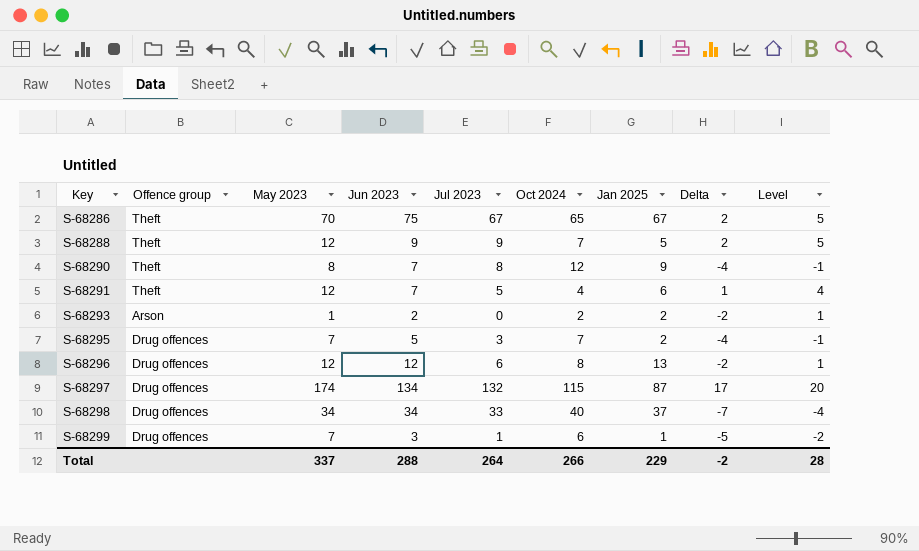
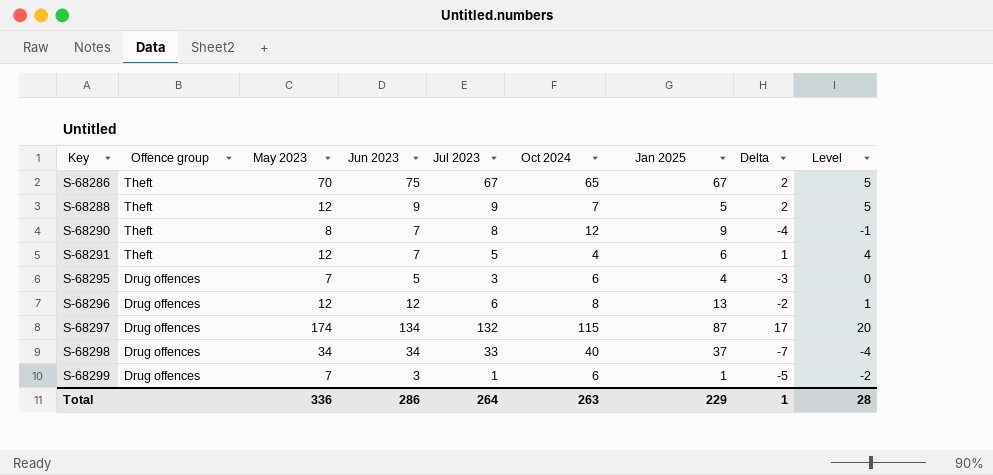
row S-68293: Arson | 1 | 2 | 0 | 2 | 2 | -2 | 1 -> none
S-68295 | Oct 2024: 7 -> 6
S-68295 | Jan 2025: 2 -> 4
S-68295 | Delta: -4 -> -3
S-68295 | Level: -1 -> 0
Total | May 2023: 337 -> 336
Total | Jun 2023: 288 -> 286
Total | Oct 2024: 266 -> 263
Total | Delta: -2 -> 1

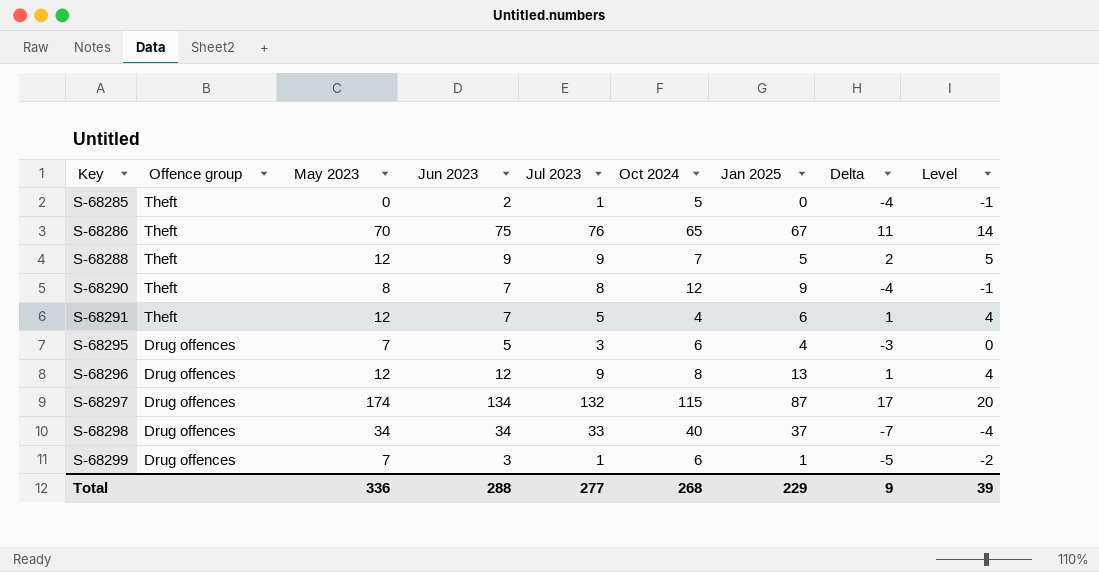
row S-68285: none -> Theft | 0 | 2 | 1 | 5 | 0 | -4 | -1
S-68286 | Jul 2023: 67 -> 76
S-68286 | Delta: 2 -> 11
S-68286 | Level: 5 -> 14
S-68296 | Jul 2023: 6 -> 9
S-68296 | Delta: -2 -> 1
S-68296 | Level: 1 -> 4
Total | Jun 2023: 286 -> 288
Total | Jul 2023: 264 -> 277
Total | Oct 2024: 263 -> 268
Total | Delta: 1 -> 9
Total | Level: 28 -> 39

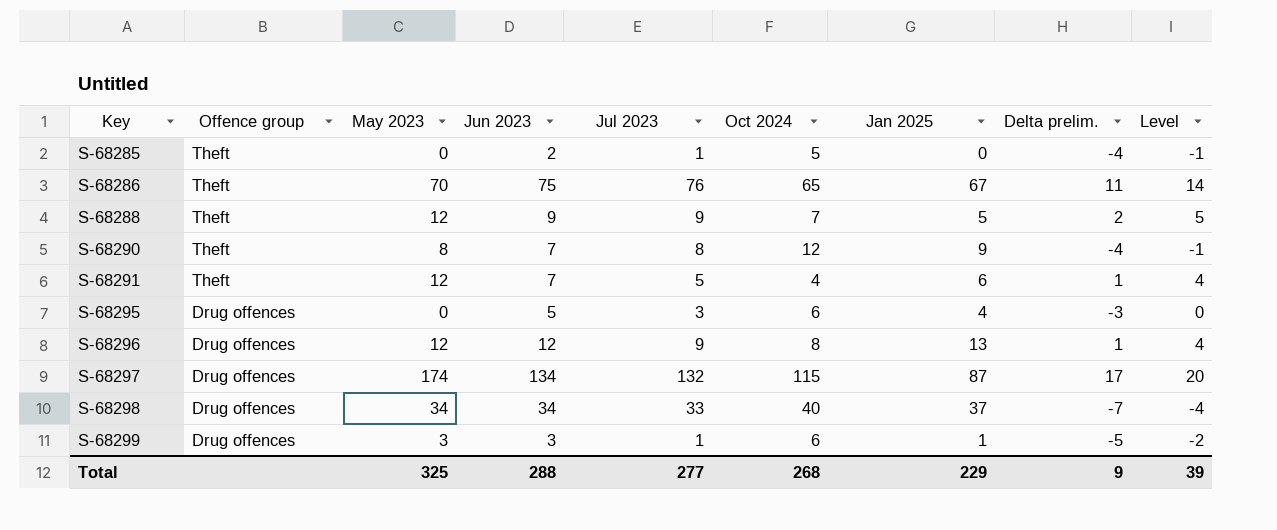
column name: Delta -> Delta prelim.
S-68295 | May 2023: 7 -> 0
S-68299 | May 2023: 7 -> 3
Total | May 2023: 336 -> 325

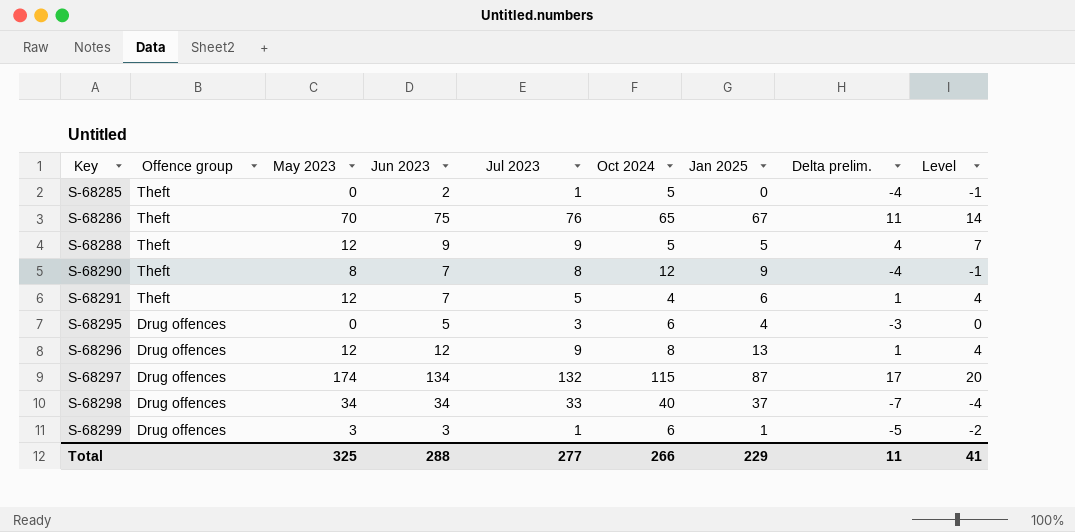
S-68288 | Oct 2024: 7 -> 5
S-68288 | Delta prelim.: 2 -> 4
S-68288 | Level: 5 -> 7
Total | Oct 2024: 268 -> 266
Total | Delta prelim.: 9 -> 11
Total | Level: 39 -> 41

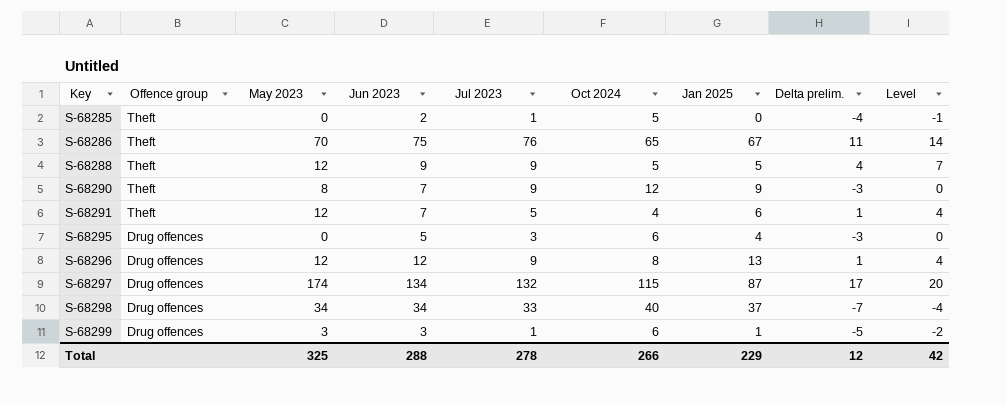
S-68290 | Jul 2023: 8 -> 9
S-68290 | Delta prelim.: -4 -> -3
S-68290 | Level: -1 -> 0
Total | Jul 2023: 277 -> 278
Total | Delta prelim.: 11 -> 12
Total | Level: 41 -> 42

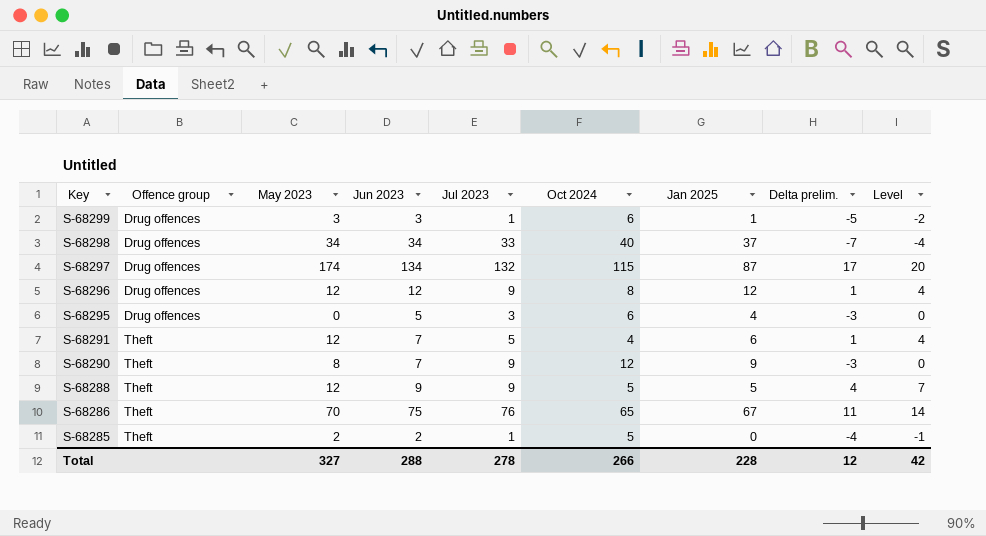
row order: Key ascending -> Key descending
S-68296 | Jan 2025: 13 -> 12
S-68285 | May 2023: 0 -> 2
Total | May 2023: 325 -> 327
Total | Jan 2025: 229 -> 228

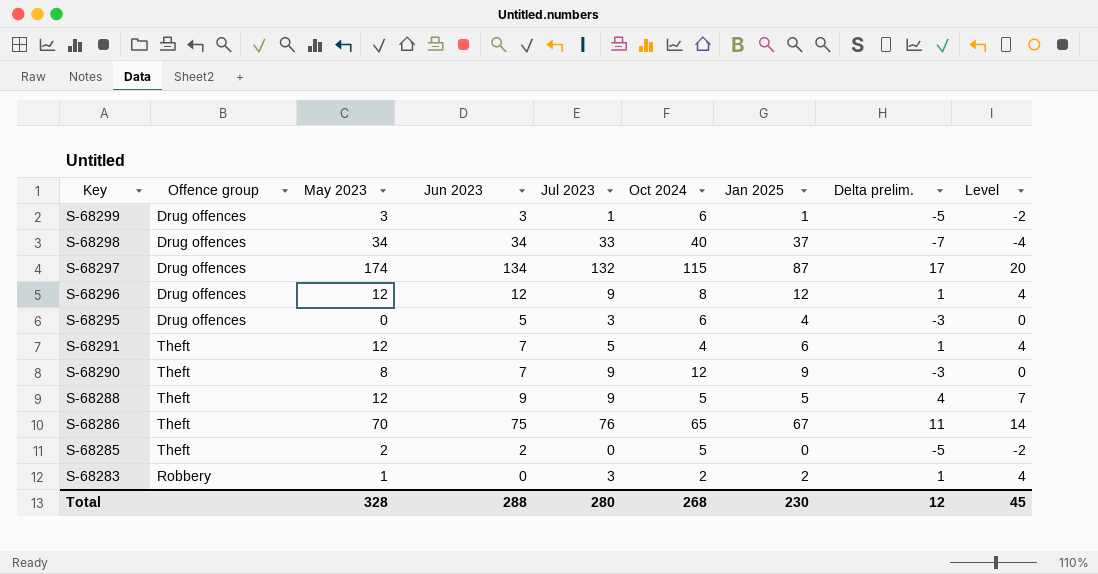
S-68285 | Jul 2023: 1 -> 0
S-68285 | Delta prelim.: -4 -> -5
S-68285 | Level: -1 -> -2
row S-68283: none -> Robbery | 1 | 0 | 3 | 2 | 2 | 1 | 4
Total | May 2023: 327 -> 328
Total | Jul 2023: 278 -> 280
Total | Oct 2024: 266 -> 268
Total | Jan 2025: 228 -> 230
Total | Level: 42 -> 45

